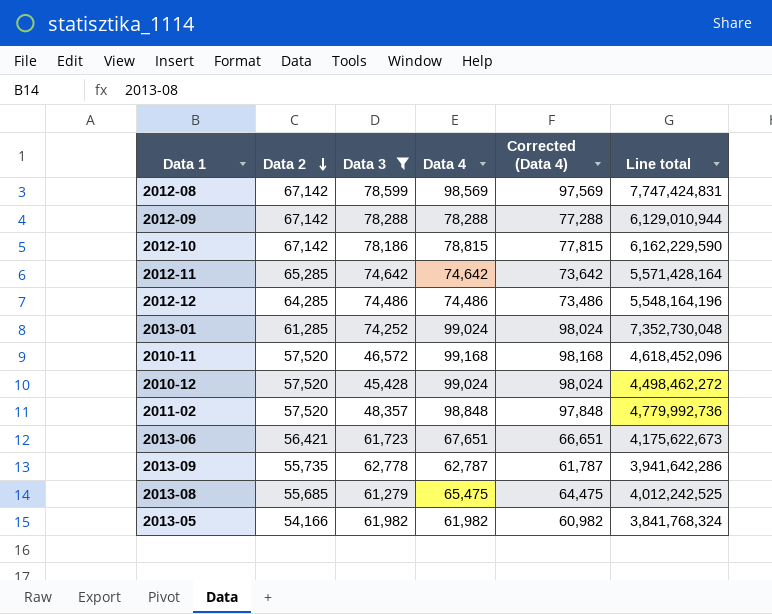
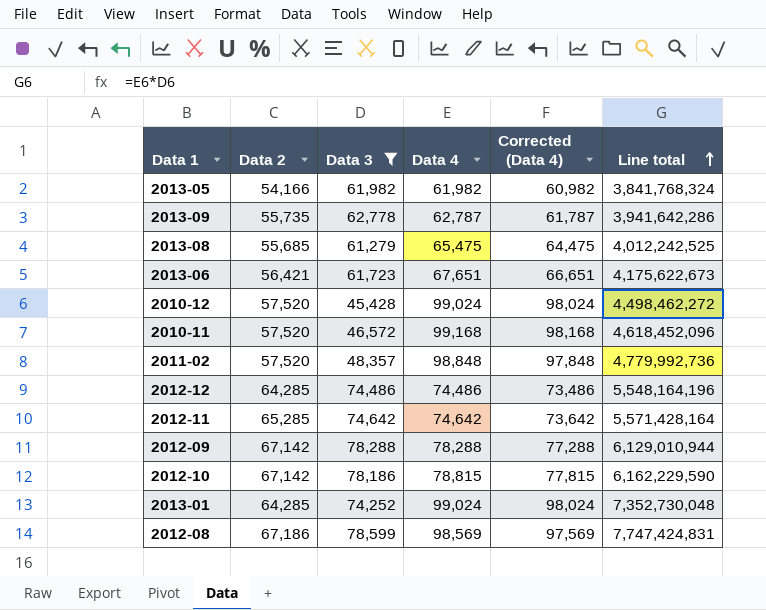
row order: Data 2 descending -> Line total ascending
2013-01 | Data 2: 61,285 -> 64,285
2012-08 | Data 2: 67,142 -> 67,186

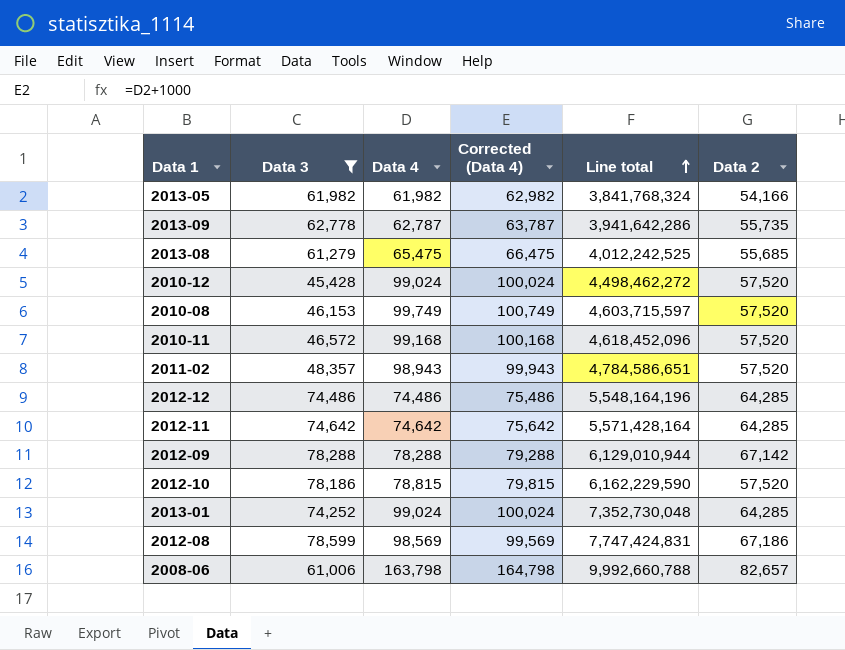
column Corrected (Data 4) | formula: [Data 4] - 1000 -> [Data 4] + 1000
column Data 2 | position: 2 -> 6
row 2013-06: 56,421 | 61,723 | 67,651 | 66,651 | 4,175,622,673 -> none
row 2010-08: none -> 46,153 | 99,749 | 100,749 | 4,603,715,597 | 57,520
2011-02 | Data 4: 98,848 -> 98,943
2011-02 | Line total: 4,779,992,736 -> 4,784,586,651
2012-11 | Data 2: 65,285 -> 64,285
2012-10 | Data 2: 67,142 -> 57,520
row 2008-06: none -> 61,006 | 163,798 | 164,798 | 9,992,660,788 | 82,657

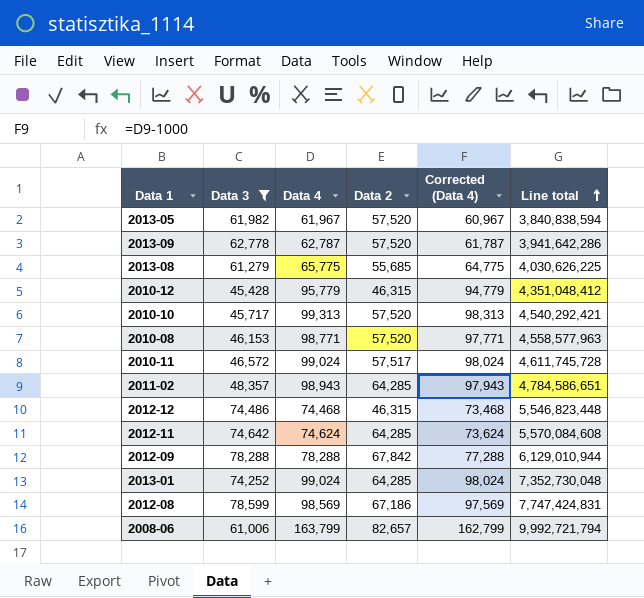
column Data 2 | position: 6 -> 4
column Corrected (Data 4) | formula: [Data 4] + 1000 -> [Data 4] - 1000
row 2012-10: 78,186 | 78,815 | 79,815 | 6,162,229,590 | 57,520 -> none
2013-05 | Data 4: 61,982 -> 61,967
2013-05 | Data 2: 54,166 -> 57,520
2013-05 | Line total: 3,841,768,324 -> 3,840,838,594
2013-09 | Data 2: 55,735 -> 57,520
2013-08 | Data 4: 65,475 -> 65,775
2013-08 | Line total: 4,012,242,525 -> 4,030,626,225
2010-12 | Data 4: 99,024 -> 95,779
2010-12 | Data 2: 57,520 -> 46,315
2010-12 | Line total: 4,498,462,272 -> 4,351,048,412
row 2010-10: none -> 45,717 | 99,313 | 57,520 | 98,313 | 4,540,292,421
2010-08 | Data 4: 99,749 -> 98,771
2010-08 | Line total: 4,603,715,597 -> 4,558,577,963
2010-11 | Data 4: 99,168 -> 99,024
2010-11 | Data 2: 57,520 -> 57,517
2010-11 | Line total: 4,618,452,096 -> 4,611,745,728
2011-02 | Data 2: 57,520 -> 64,285
2012-12 | Data 4: 74,486 -> 74,468
2012-12 | Data 2: 64,285 -> 46,315
2012-12 | Line total: 5,548,164,196 -> 5,546,823,448
2012-11 | Data 4: 74,642 -> 74,624
2012-11 | Line total: 5,571,428,164 -> 5,570,084,608
2012-09 | Data 2: 67,142 -> 67,842
2008-06 | Data 4: 163,798 -> 163,799
2008-06 | Line total: 9,992,660,788 -> 9,992,721,794

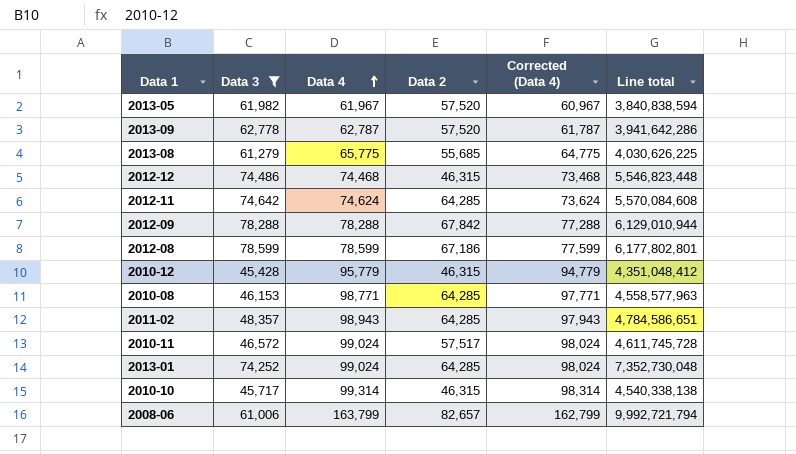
row order: Line total ascending -> Data 4 ascending
2012-08 | Data 4: 98,569 -> 78,599
2012-08 | Corrected (Data 4): 97,569 -> 77,599
2012-08 | Line total: 7,747,424,831 -> 6,177,802,801
2010-08 | Data 2: 57,520 -> 64,285
2010-10 | Data 4: 99,313 -> 99,314
2010-10 | Data 2: 57,520 -> 46,315
2010-10 | Corrected (Data 4): 98,313 -> 98,314
2010-10 | Line total: 4,540,292,421 -> 4,540,338,138

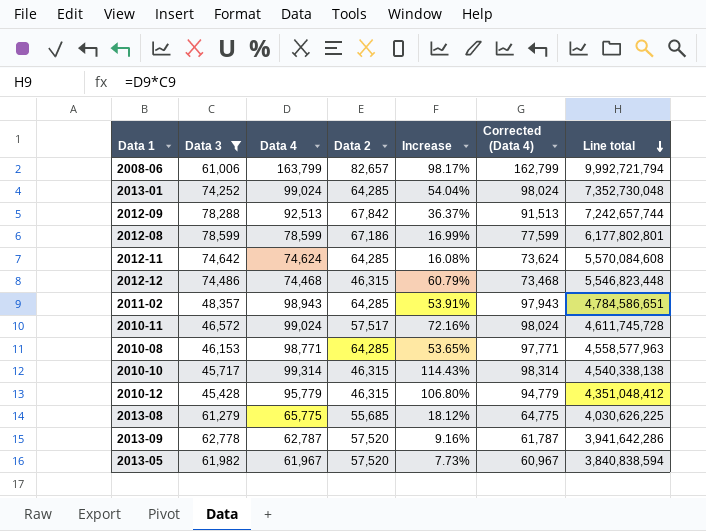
row order: Data 4 ascending -> Line total descending
column Increase | formula: none -> ([Data 4] - [Data 2]) / [Data 2]
2012-09 | Data 4: 78,288 -> 92,513
2012-09 | Corrected (Data 4): 77,288 -> 91,513
2012-09 | Line total: 6,129,010,944 -> 7,242,657,744

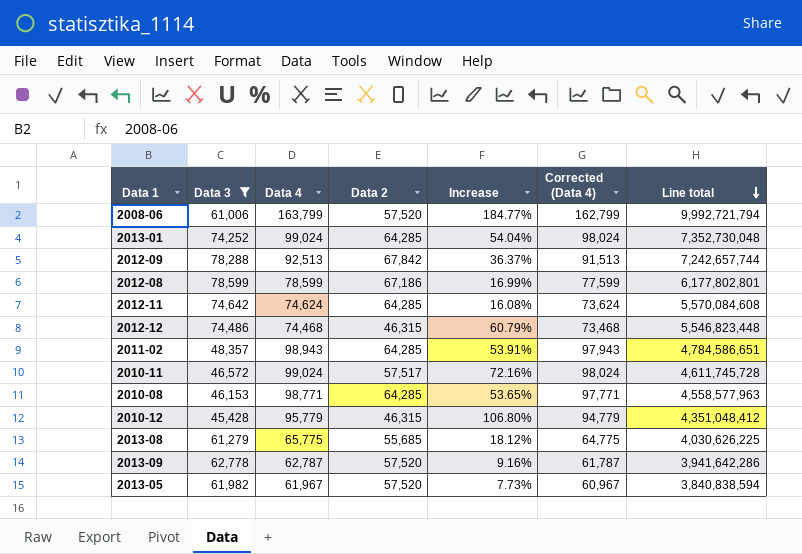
row 2010-10: 45,717 | 99,314 | 46,315 | 114.43% | 98,314 | 4,540,338,138 -> none
2008-06 | Data 2: 82,657 -> 57,520
2008-06 | Increase: 98.17% -> 184.77%

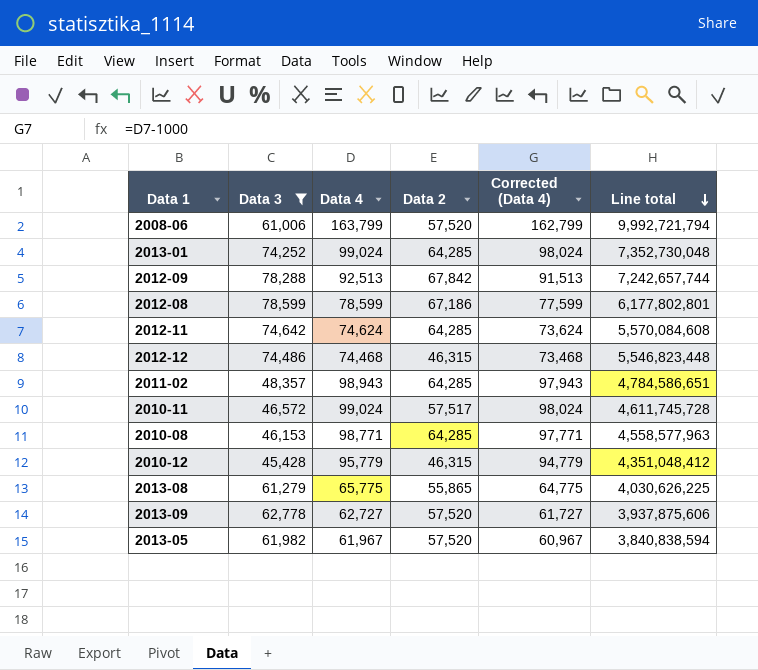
column Increase | formula: ([Data 4] - [Data 2]) / [Data 2] -> none
2013-08 | Data 2: 55,685 -> 55,865
2013-09 | Data 4: 62,787 -> 62,727
2013-09 | Corrected (Data 4): 61,787 -> 61,727
2013-09 | Line total: 3,941,642,286 -> 3,937,875,606

